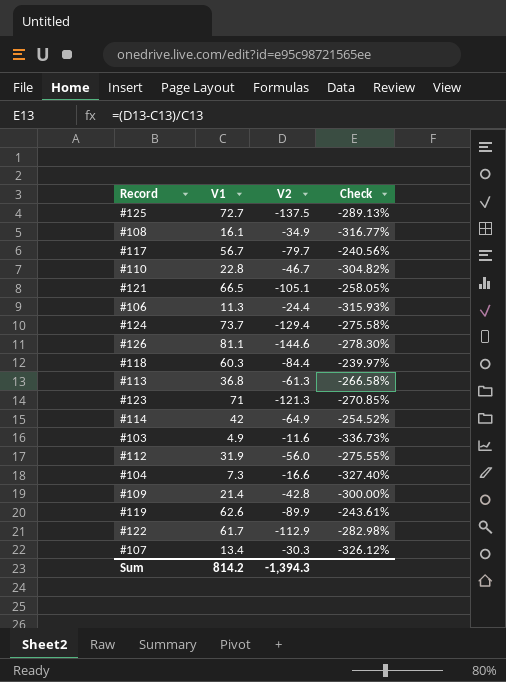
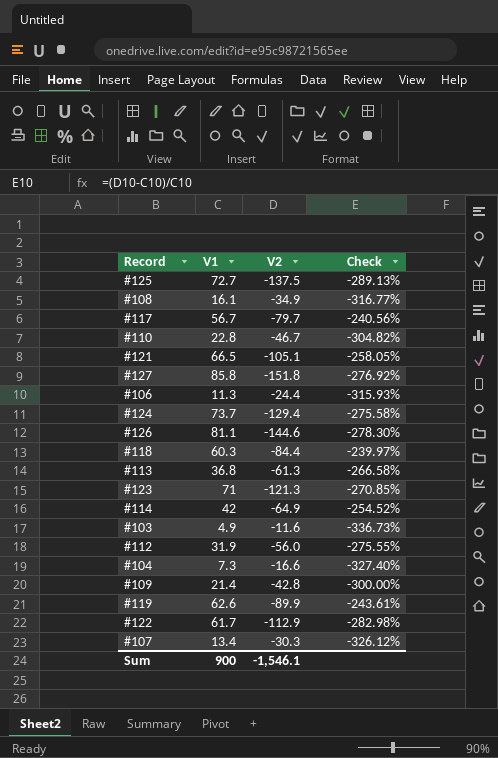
row #127: none -> 85.8 | -151.8 | -276.92%
Sum | V1: 814.2 -> 900
Sum | V2: -1,394.3 -> -1,546.1

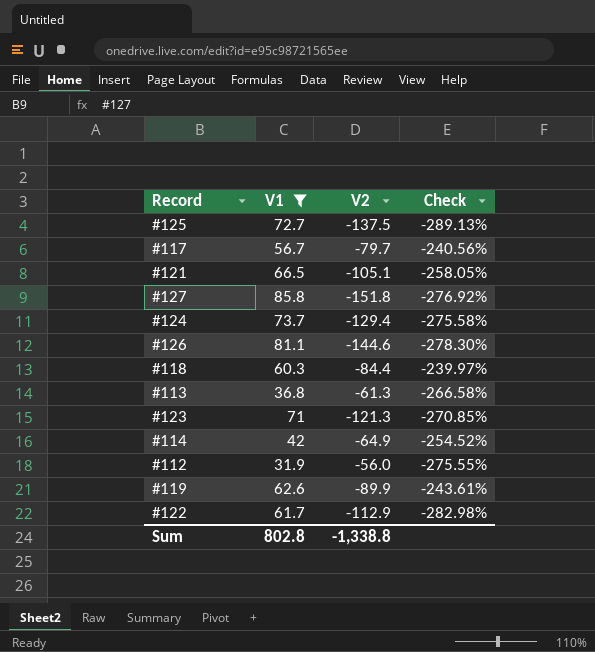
filter: none -> V1 >= 31.9
Sum | V1: 900 -> 802.8
Sum | V2: -1,546.1 -> -1,338.8

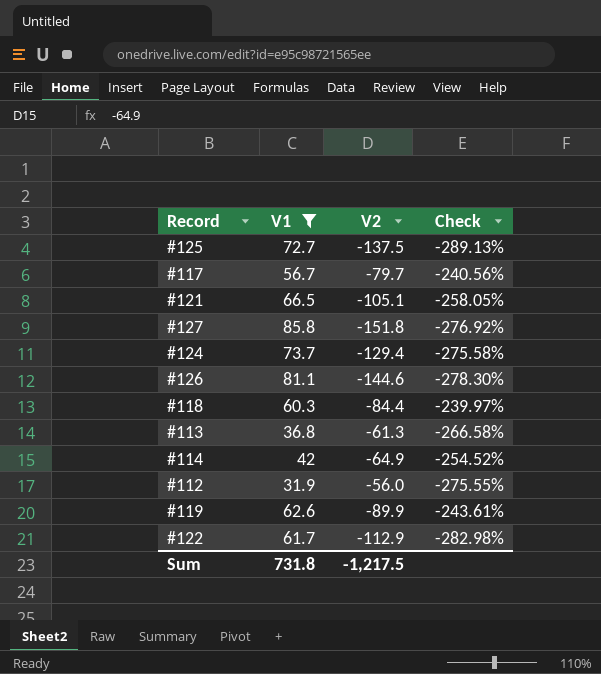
row #123: 71 | -121.3 | -270.85% -> none
Sum | V1: 802.8 -> 731.8
Sum | V2: -1,338.8 -> -1,217.5

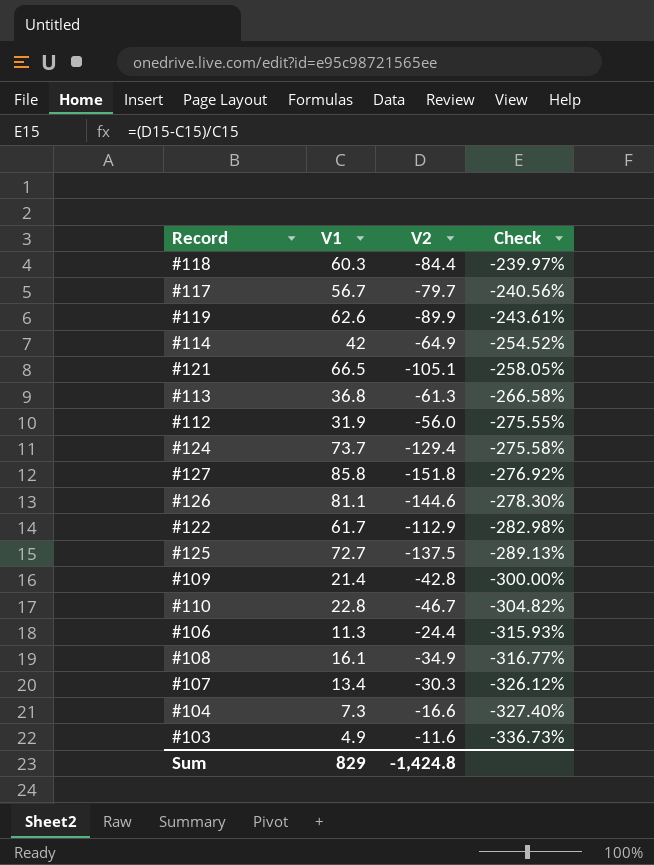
filter: V1 >= 31.9 -> none
row order: none -> Check descending
Sum | V1: 731.8 -> 829
Sum | V2: -1,217.5 -> -1,424.8

